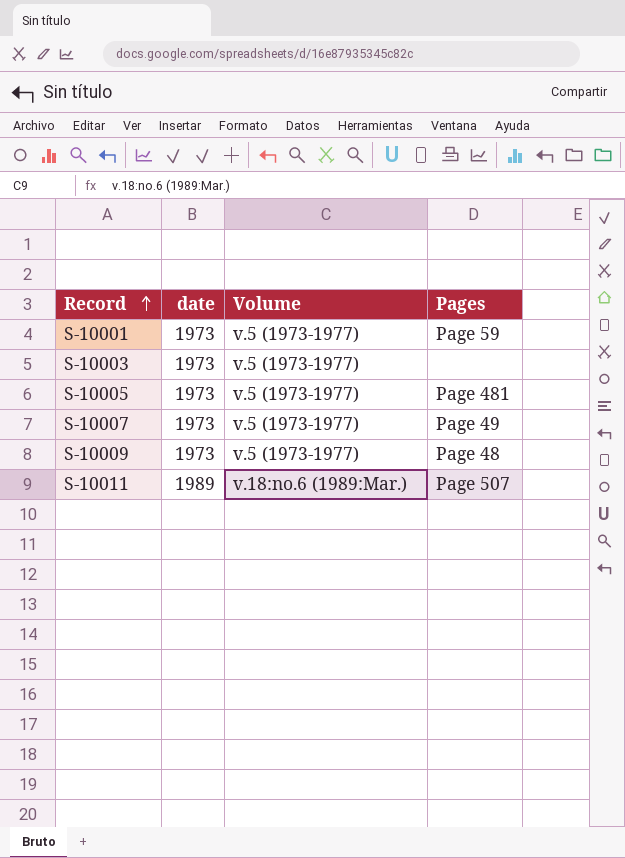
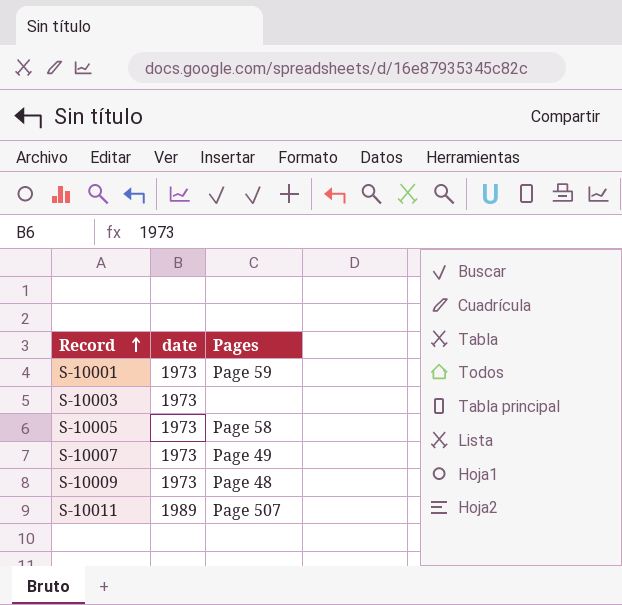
column Volume | position: 3 -> none
S-10005 | Pages: Page 481 -> Page 58

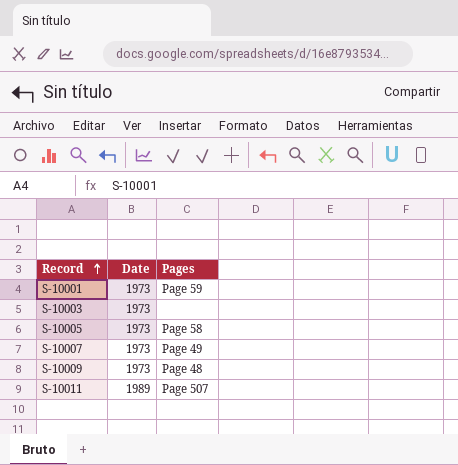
column name: date -> Date

